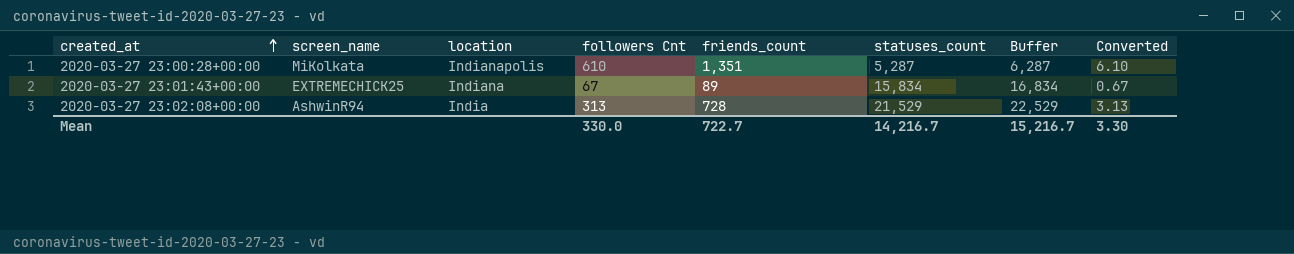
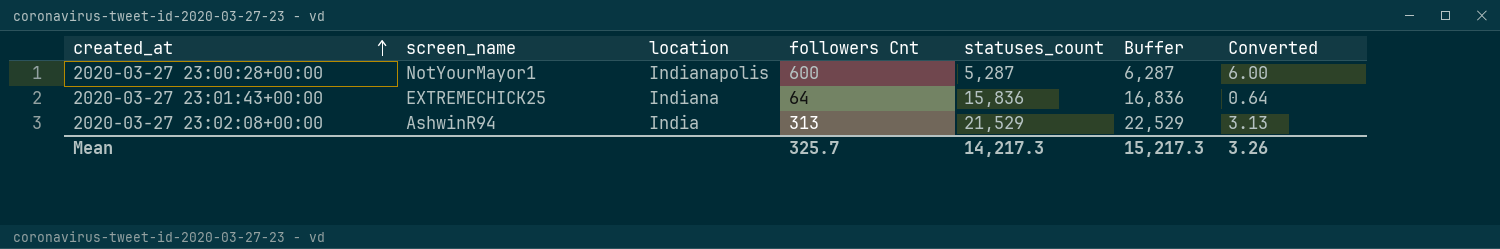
column friends_count | position: 5 -> none
2020-03-27 23:00:28+00:00 | screen_name: MiKolkata -> NotYourMayor1
2020-03-27 23:00:28+00:00 | followers Cnt: 610 -> 600
2020-03-27 23:00:28+00:00 | Converted: 6.10 -> 6.00
2020-03-27 23:01:43+00:00 | followers Cnt: 67 -> 64
2020-03-27 23:01:43+00:00 | statuses_count: 15,834 -> 15,836
2020-03-27 23:01:43+00:00 | Buffer: 16,834 -> 16,836
2020-03-27 23:01:43+00:00 | Converted: 0.67 -> 0.64
Mean | followers Cnt: 330.0 -> 325.7
Mean | statuses_count: 14,216.7 -> 14,217.3
Mean | Buffer: 15,216.7 -> 15,217.3
Mean | Converted: 3.30 -> 3.26

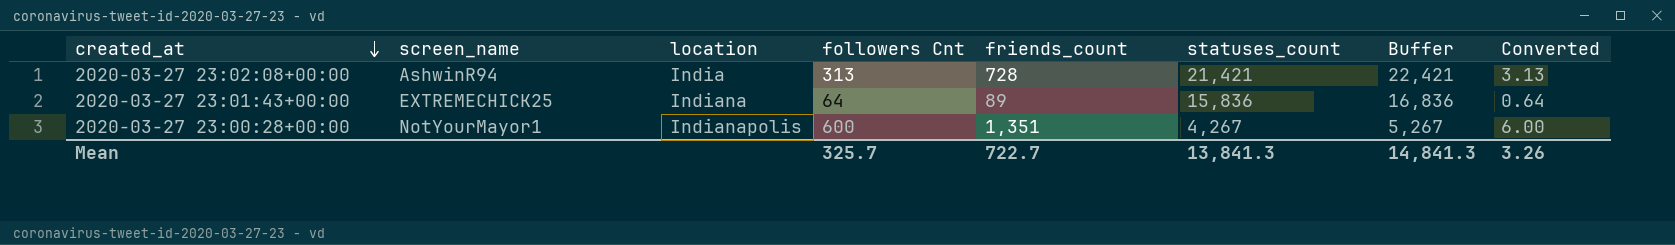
row order: created_at ascending -> created_at descending
column friends_count | position: none -> 5
2020-03-27 23:02:08+00:00 | statuses_count: 21,529 -> 21,421
2020-03-27 23:02:08+00:00 | Buffer: 22,529 -> 22,421
2020-03-27 23:00:28+00:00 | statuses_count: 5,287 -> 4,267
2020-03-27 23:00:28+00:00 | Buffer: 6,287 -> 5,267
Mean | statuses_count: 14,217.3 -> 13,841.3
Mean | Buffer: 15,217.3 -> 14,841.3

